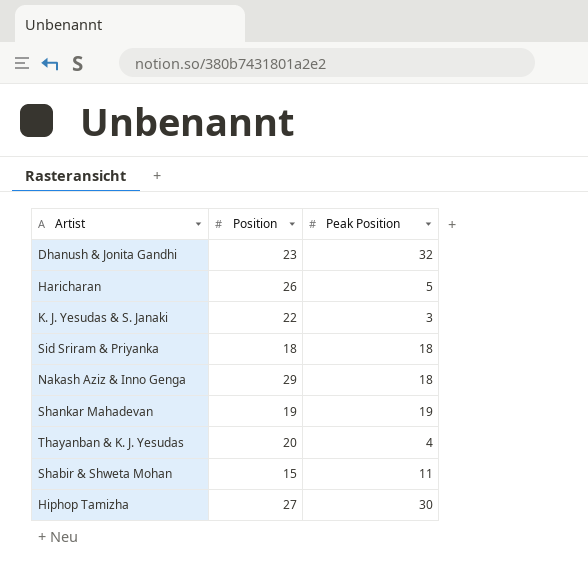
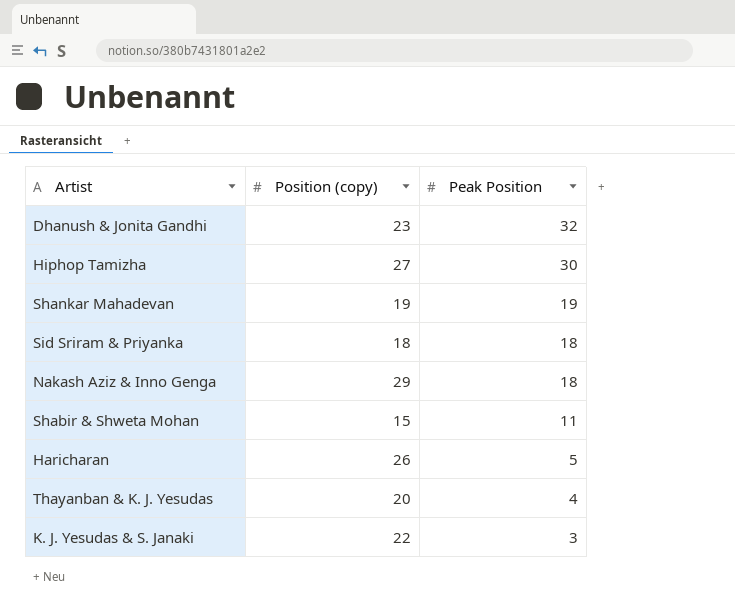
row order: none -> Peak Position descending
column name: Position -> Position (copy)

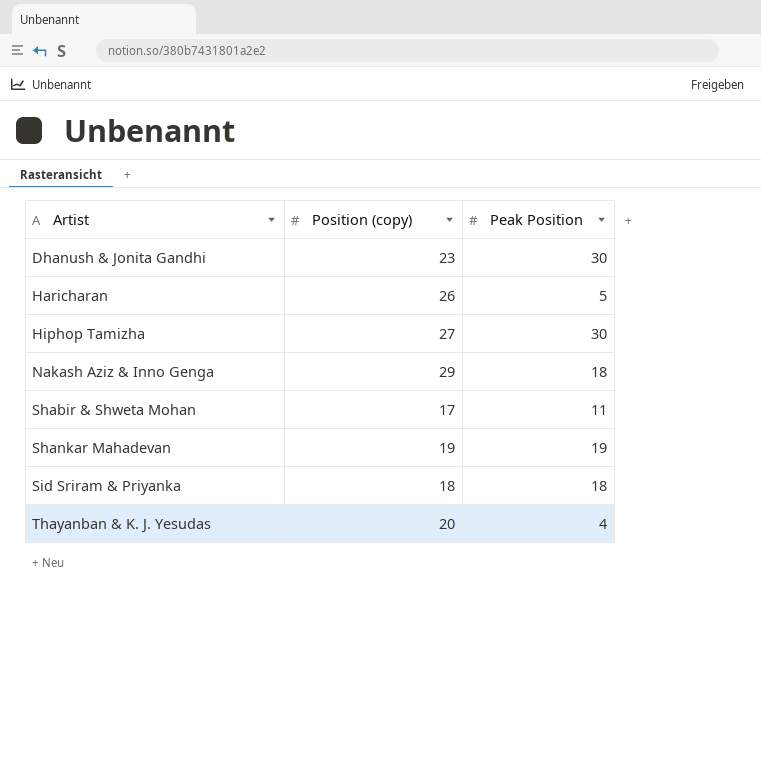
row order: Peak Position descending -> Artist ascending
row K. J. Yesudas & S. Janaki: 22 | 3 -> none
Dhanush & Jonita Gandhi | Peak Position: 32 -> 30
Shabir & Shweta Mohan | Position (copy): 15 -> 17

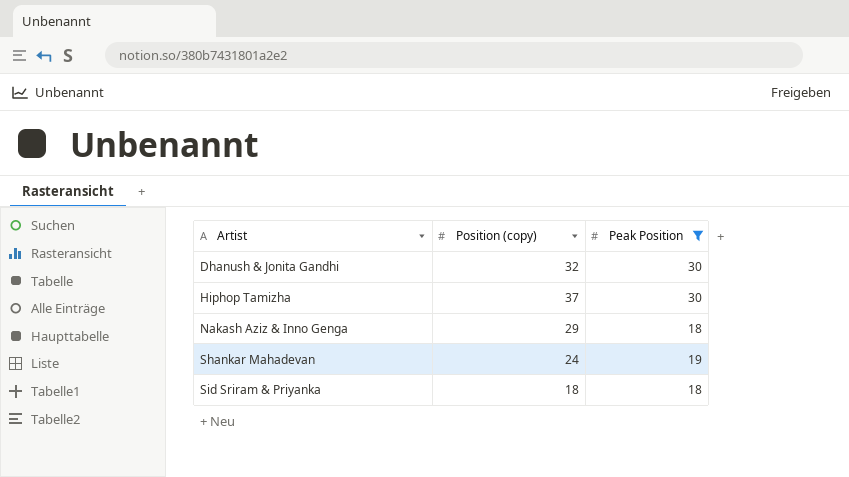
filter: none -> Peak Position >= 18
Dhanush & Jonita Gandhi | Position (copy): 23 -> 32
Hiphop Tamizha | Position (copy): 27 -> 37
Shankar Mahadevan | Position (copy): 19 -> 24

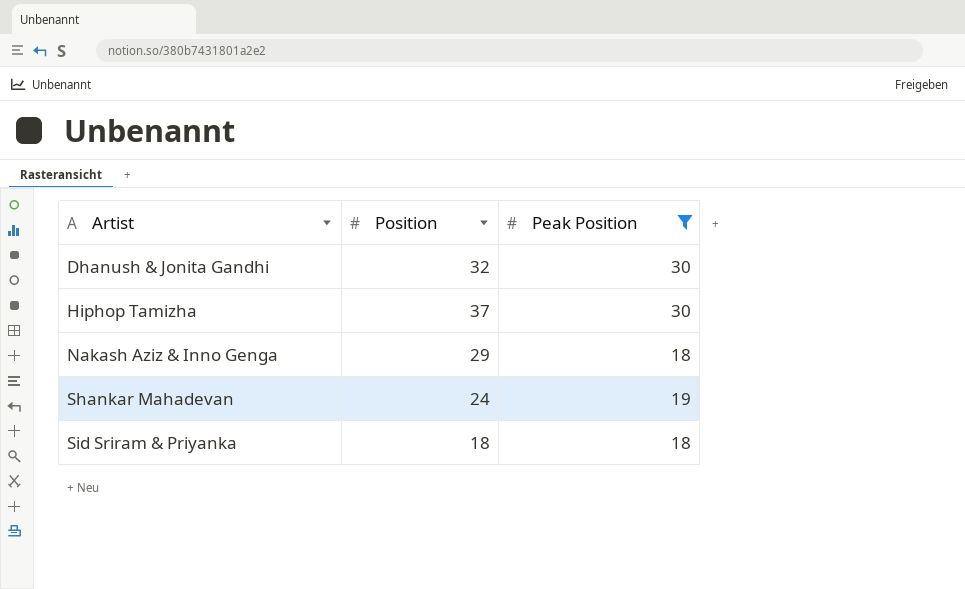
column name: Position (copy) -> Position

